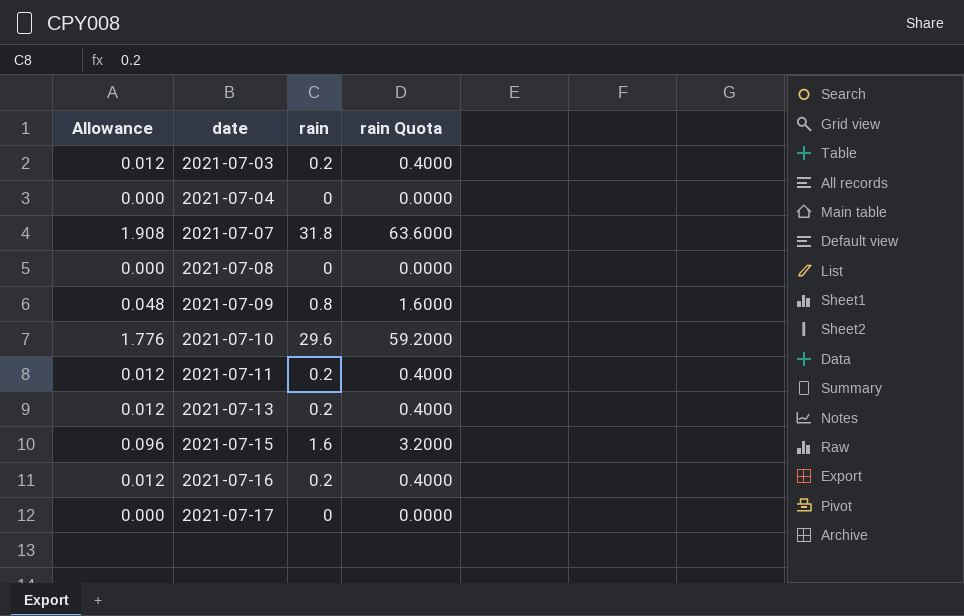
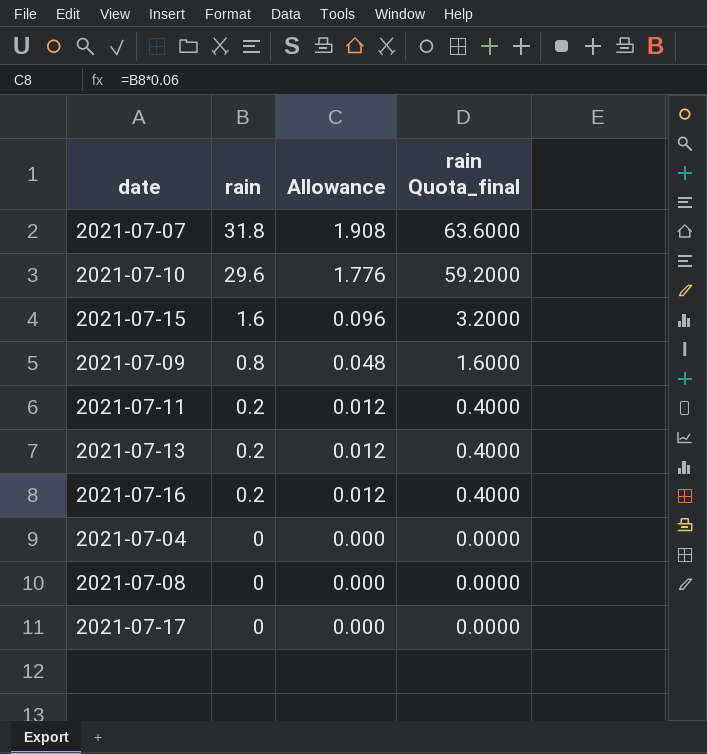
row order: date ascending -> rain descending
column Allowance | position: 1 -> 3
column name: rain Quota -> rain Quota_final
row 2021-07-03: 0.012 | 0.2 | 0.4000 -> none

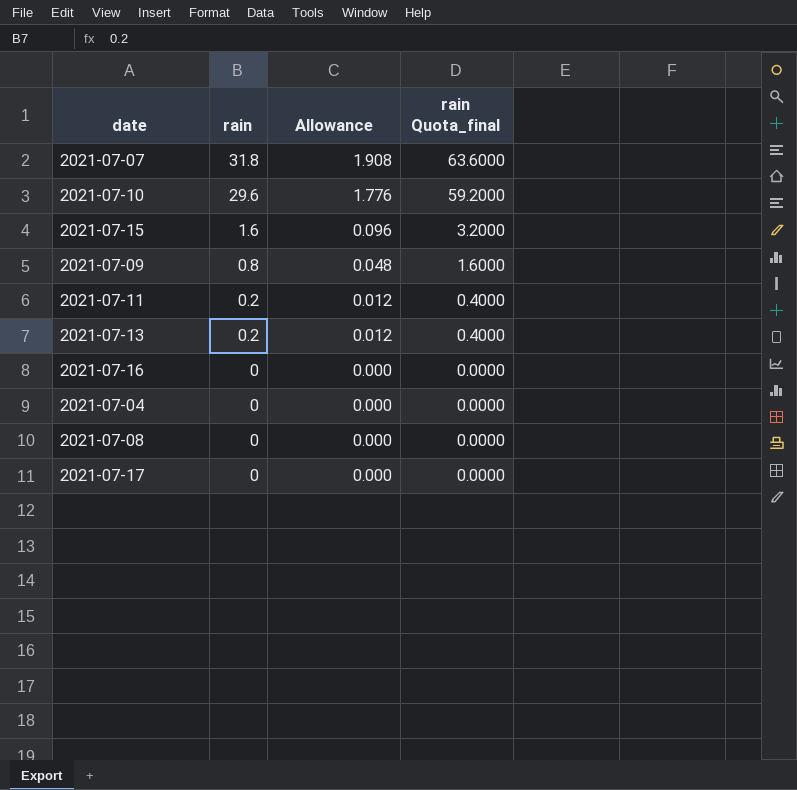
2021-07-16 | rain: 0.2 -> 0
2021-07-16 | Allowance: 0.012 -> 0.000
2021-07-16 | rain Quota_final: 0.4000 -> 0.0000

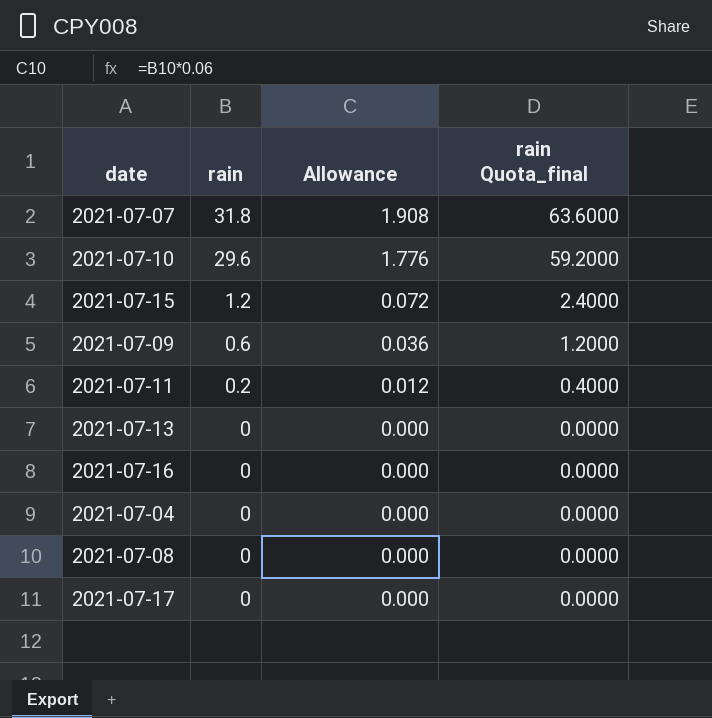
2021-07-15 | rain: 1.6 -> 1.2
2021-07-15 | Allowance: 0.096 -> 0.072
2021-07-15 | rain Quota_final: 3.2000 -> 2.4000
2021-07-09 | rain: 0.8 -> 0.6
2021-07-09 | Allowance: 0.048 -> 0.036
2021-07-09 | rain Quota_final: 1.6000 -> 1.2000
2021-07-13 | rain: 0.2 -> 0
2021-07-13 | Allowance: 0.012 -> 0.000
2021-07-13 | rain Quota_final: 0.4000 -> 0.0000

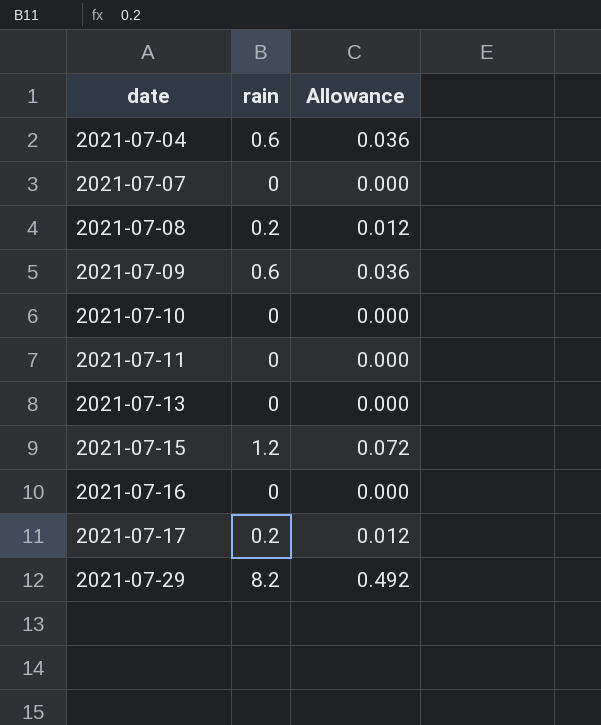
row order: rain descending -> date ascending
column rain Quota_final | formula: [rain] * 2 -> none
2021-07-04 | rain: 0 -> 0.6
2021-07-04 | Allowance: 0.000 -> 0.036
2021-07-07 | rain: 31.8 -> 0
2021-07-07 | Allowance: 1.908 -> 0.000
2021-07-08 | rain: 0 -> 0.2
2021-07-08 | Allowance: 0.000 -> 0.012
2021-07-10 | rain: 29.6 -> 0
2021-07-10 | Allowance: 1.776 -> 0.000
2021-07-11 | rain: 0.2 -> 0
2021-07-11 | Allowance: 0.012 -> 0.000
2021-07-17 | rain: 0 -> 0.2
2021-07-17 | Allowance: 0.000 -> 0.012
row 2021-07-29: none -> 8.2 | 0.492

